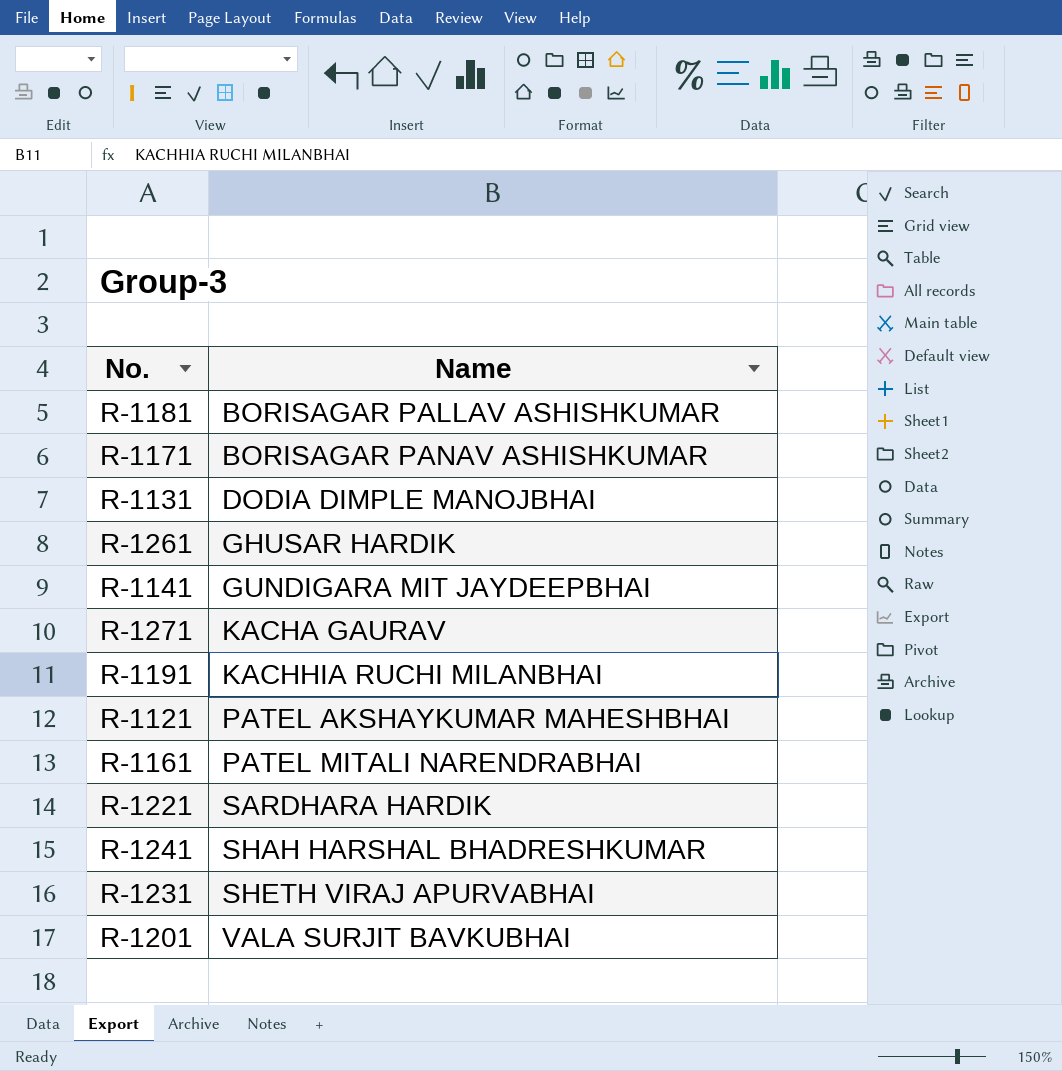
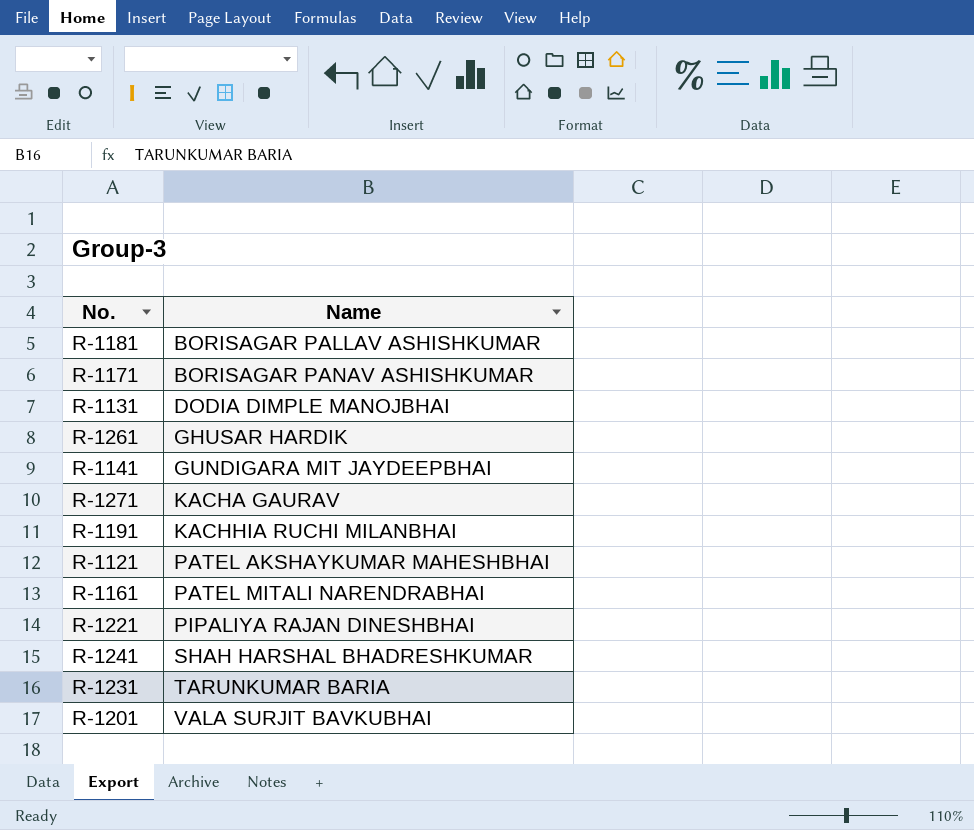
R-1221 | Name: SARDHARA HARDIK -> PIPALIYA RAJAN DINESHBHAI
R-1231 | Name: SHETH VIRAJ APURVABHAI -> TARUNKUMAR BARIA

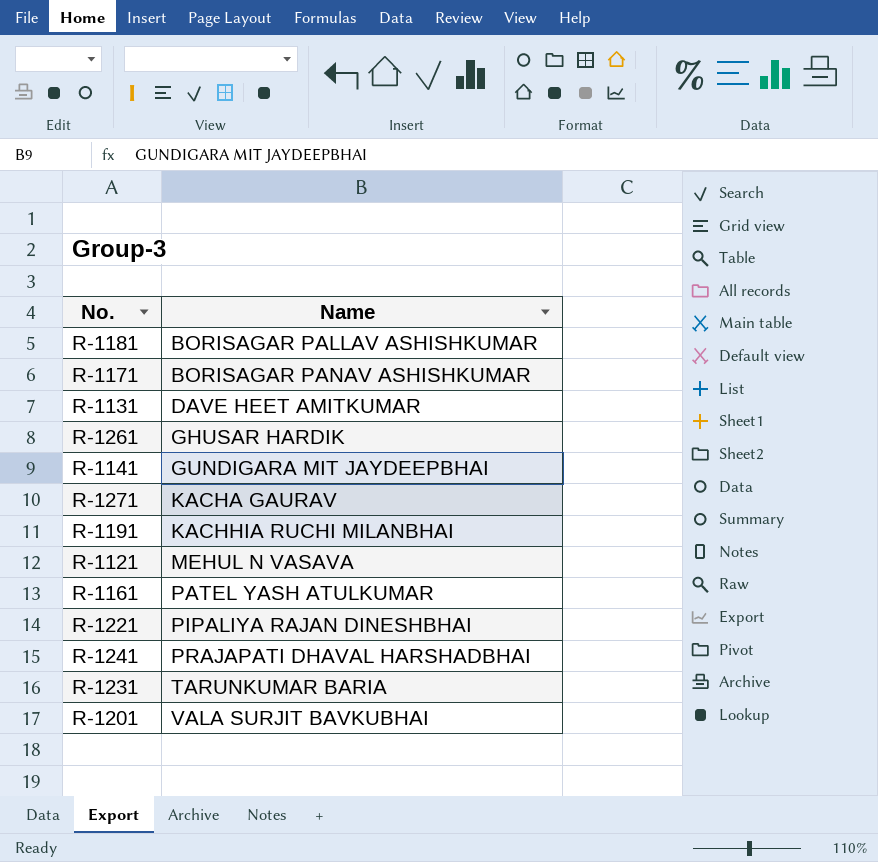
R-1131 | Name: DODIA DIMPLE MANOJBHAI -> DAVE HEET AMITKUMAR
R-1121 | Name: PATEL AKSHAYKUMAR MAHESHBHAI -> MEHUL N VASAVA
R-1161 | Name: PATEL MITALI NARENDRABHAI -> PATEL YASH ATULKUMAR
R-1241 | Name: SHAH HARSHAL BHADRESHKUMAR -> PRAJAPATI DHAVAL HARSHADBHAI

